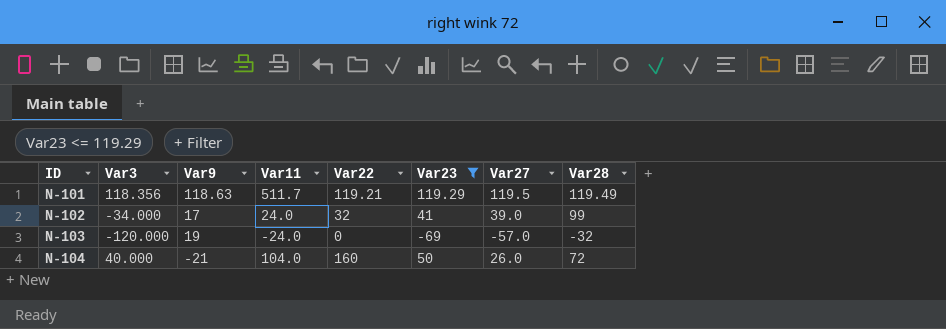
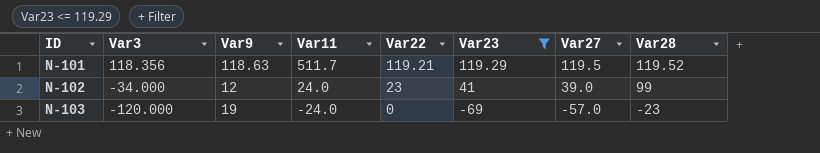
row N-104: 40.000 | -21 | 104.0 | 160 | 50 | 26.0 | 72 -> none
N-101 | Var28: 119.49 -> 119.52
N-102 | Var9: 17 -> 12
N-102 | Var22: 32 -> 23
N-103 | Var28: -32 -> -23

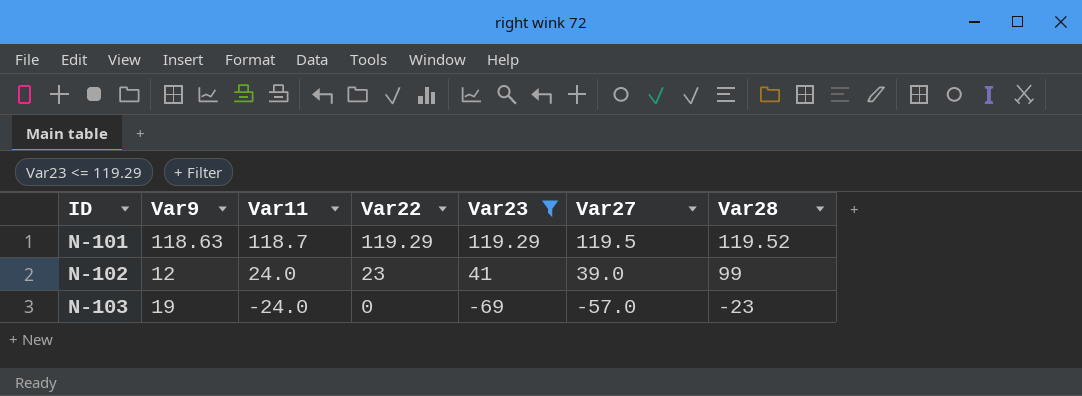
column Var3 | position: 2 -> none
N-101 | Var11: 511.7 -> 118.7
N-101 | Var22: 119.21 -> 119.29

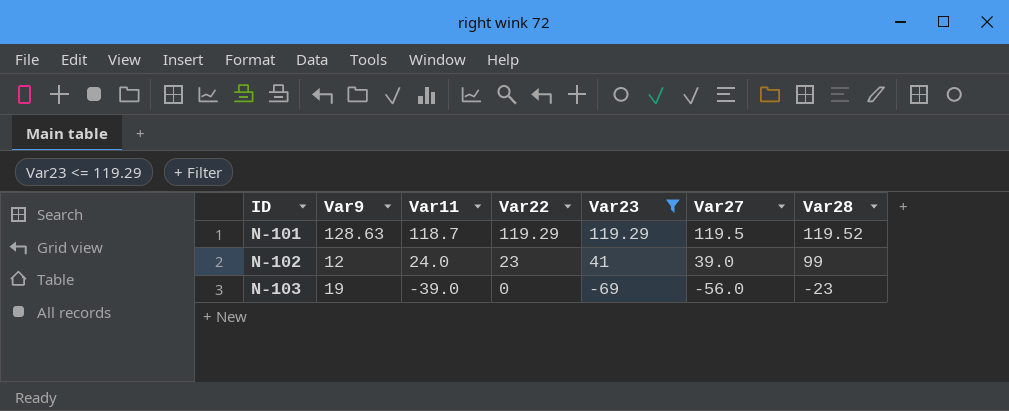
N-101 | Var9: 118.63 -> 128.63
N-103 | Var11: -24.0 -> -39.0
N-103 | Var27: -57.0 -> -56.0

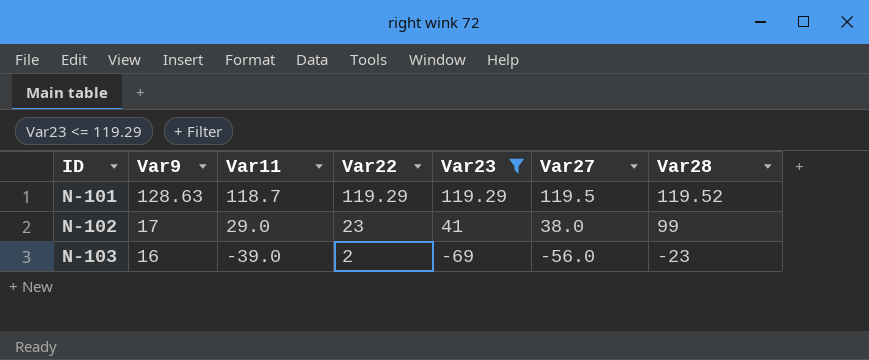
N-102 | Var9: 12 -> 17
N-102 | Var11: 24.0 -> 29.0
N-102 | Var27: 39.0 -> 38.0
N-103 | Var9: 19 -> 16
N-103 | Var22: 0 -> 2

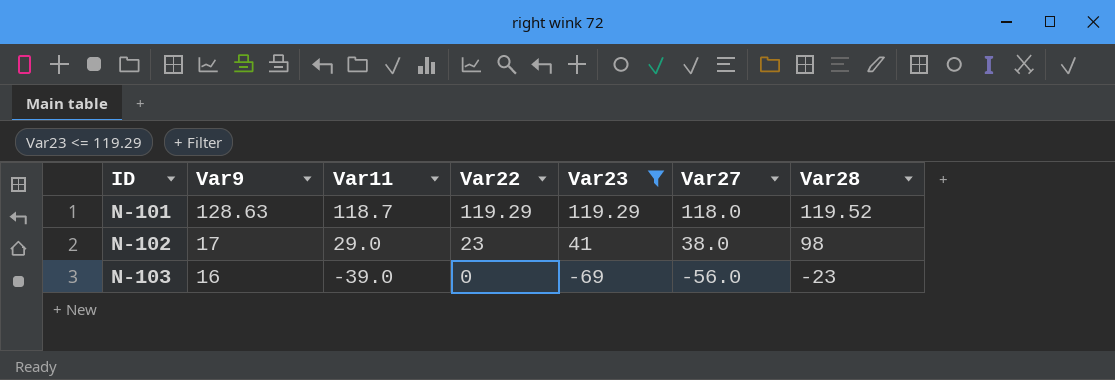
N-101 | Var27: 119.5 -> 118.0
N-102 | Var28: 99 -> 98
N-103 | Var22: 2 -> 0

